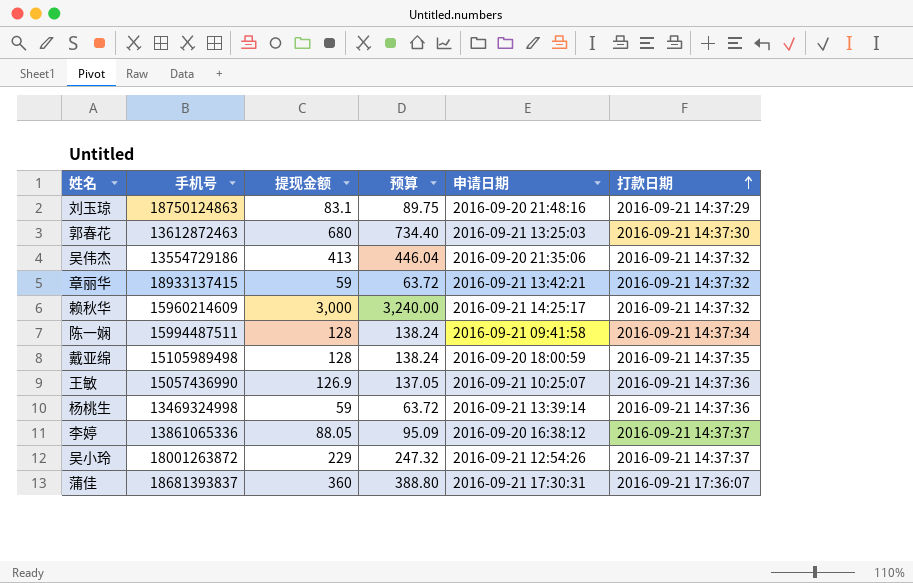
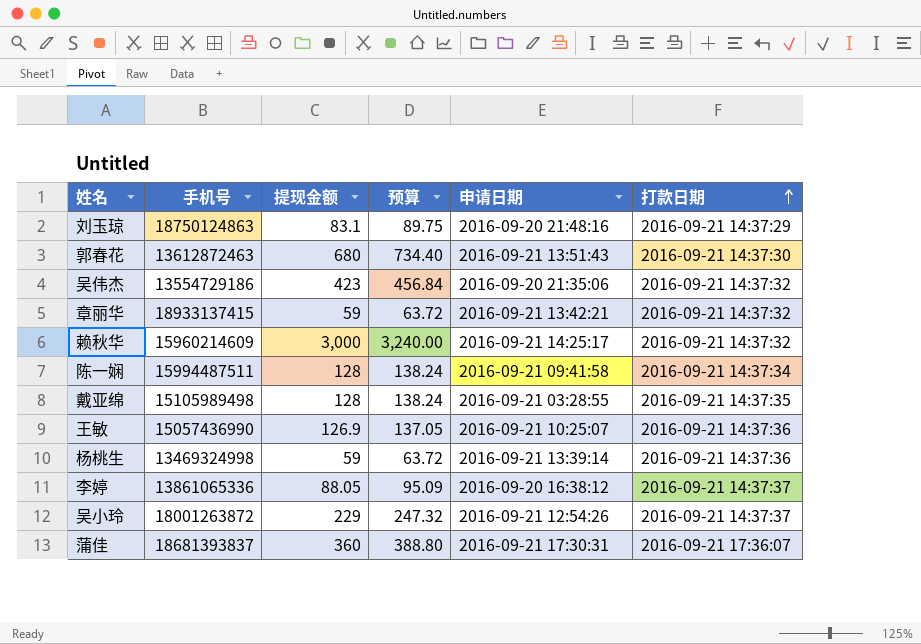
郭春花 | 申请日期: 2016-09-21 13:25:03 -> 2016-09-21 13:51:43
吴伟杰 | 提现金额: 413 -> 423
吴伟杰 | 预算: 446.04 -> 456.84
戴亚绵 | 申请日期: 2016-09-20 18:00:59 -> 2016-09-21 03:28:55

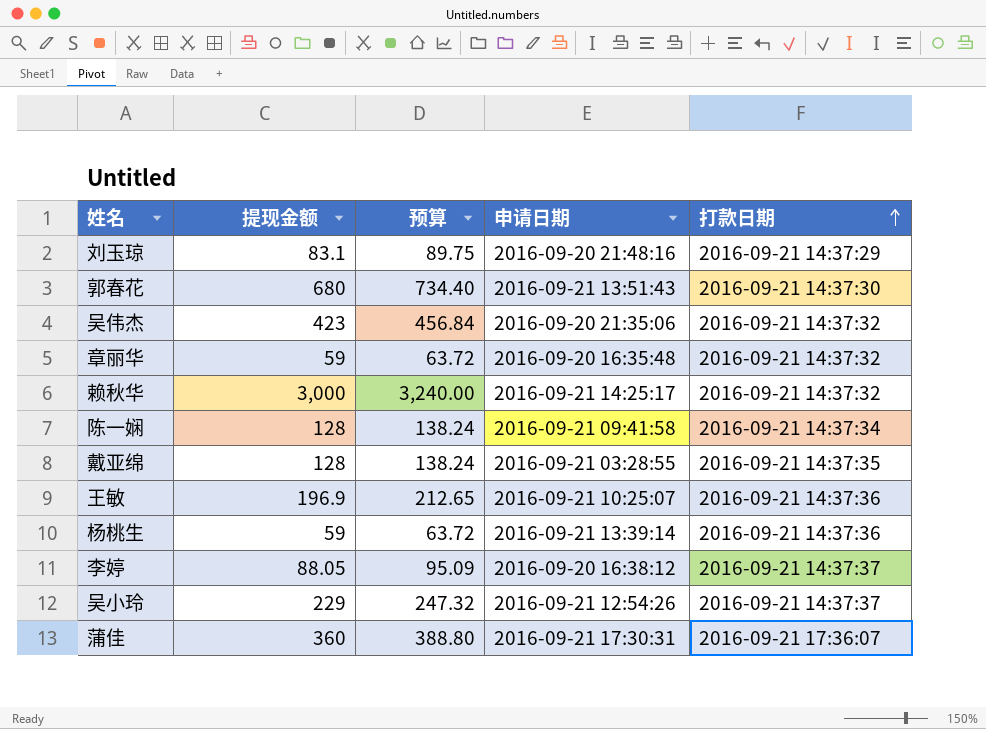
column 手机号 | position: 2 -> none
章丽华 | 申请日期: 2016-09-21 13:42:21 -> 2016-09-20 16:35:48
王敏 | 提现金额: 126.9 -> 196.9
王敏 | 预算: 137.05 -> 212.65

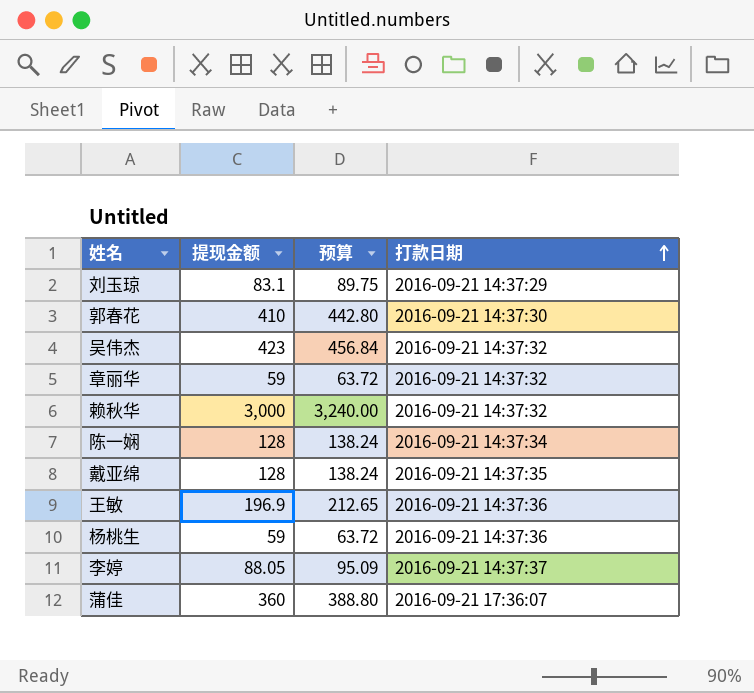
column 申请日期 | position: 4 -> none
row 吴小玲: 229 | 247.32 | 2016-09-21 12:54:26 | 2016-09-21 14:37:37 -> none
郭春花 | 提现金额: 680 -> 410
郭春花 | 预算: 734.40 -> 442.80

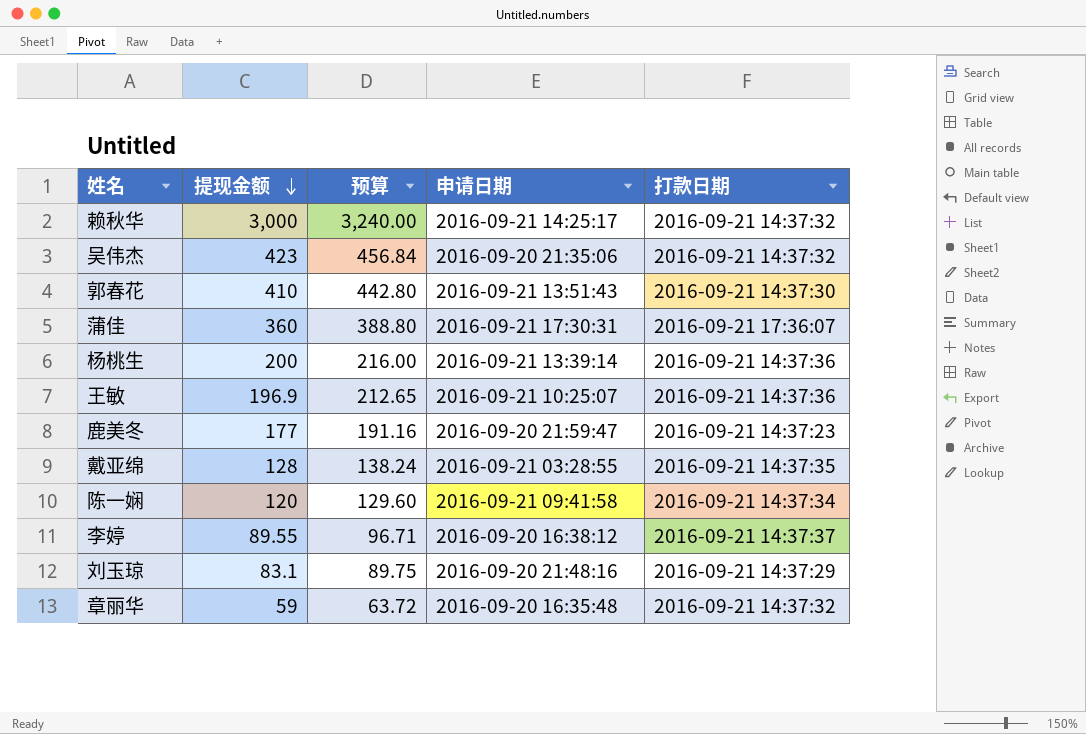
row order: 打款日期 ascending -> 提现金额 descending
column 申请日期 | position: none -> 4
杨桃生 | 提现金额: 59 -> 200
杨桃生 | 预算: 63.72 -> 216.00
row 鹿美冬: none -> 177 | 191.16 | 2016-09-20 21:59:47 | 2016-09-21 14:37:23
陈一娴 | 提现金额: 128 -> 120
陈一娴 | 预算: 138.24 -> 129.60
李婷 | 提现金额: 88.05 -> 89.55
李婷 | 预算: 95.09 -> 96.71

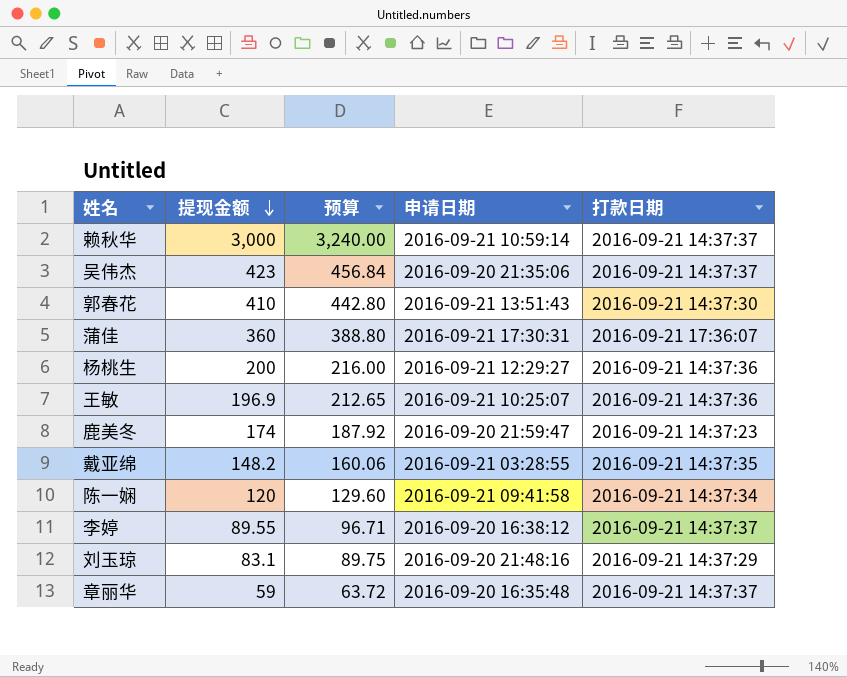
赖秋华 | 申请日期: 2016-09-21 14:25:17 -> 2016-09-21 10:59:14
赖秋华 | 打款日期: 2016-09-21 14:37:32 -> 2016-09-21 14:37:37
吴伟杰 | 打款日期: 2016-09-21 14:37:32 -> 2016-09-21 14:37:37
杨桃生 | 申请日期: 2016-09-21 13:39:14 -> 2016-09-21 12:29:27
鹿美冬 | 提现金额: 177 -> 174
鹿美冬 | 预算: 191.16 -> 187.92
戴亚绵 | 提现金额: 128 -> 148.2
戴亚绵 | 预算: 138.24 -> 160.06
章丽华 | 打款日期: 2016-09-21 14:37:32 -> 2016-09-21 14:37:37

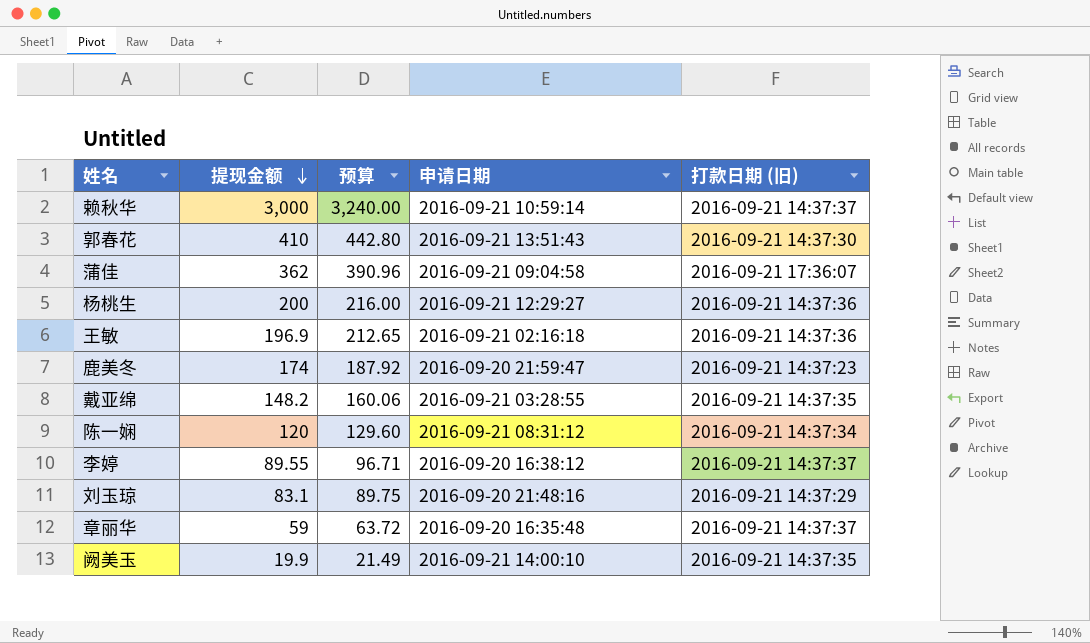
column name: 打款日期 -> 打款日期 (旧)
row 吴伟杰: 423 | 456.84 | 2016-09-20 21:35:06 | 2016-09-21 14:37:37 -> none
蒲佳 | 提现金额: 360 -> 362
蒲佳 | 预算: 388.80 -> 390.96
蒲佳 | 申请日期: 2016-09-21 17:30:31 -> 2016-09-21 09:04:58
王敏 | 申请日期: 2016-09-21 10:25:07 -> 2016-09-21 02:16:18
陈一娴 | 申请日期: 2016-09-21 09:41:58 -> 2016-09-21 08:31:12
row 阙美玉: none -> 19.9 | 21.49 | 2016-09-21 14:00:10 | 2016-09-21 14:37:35

